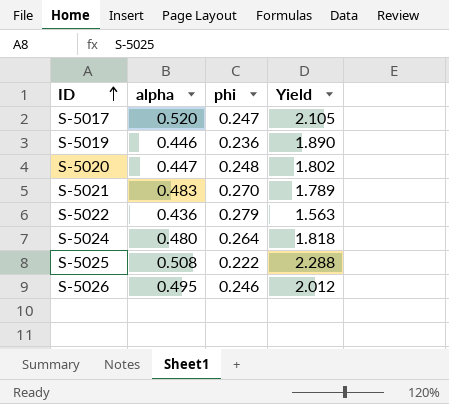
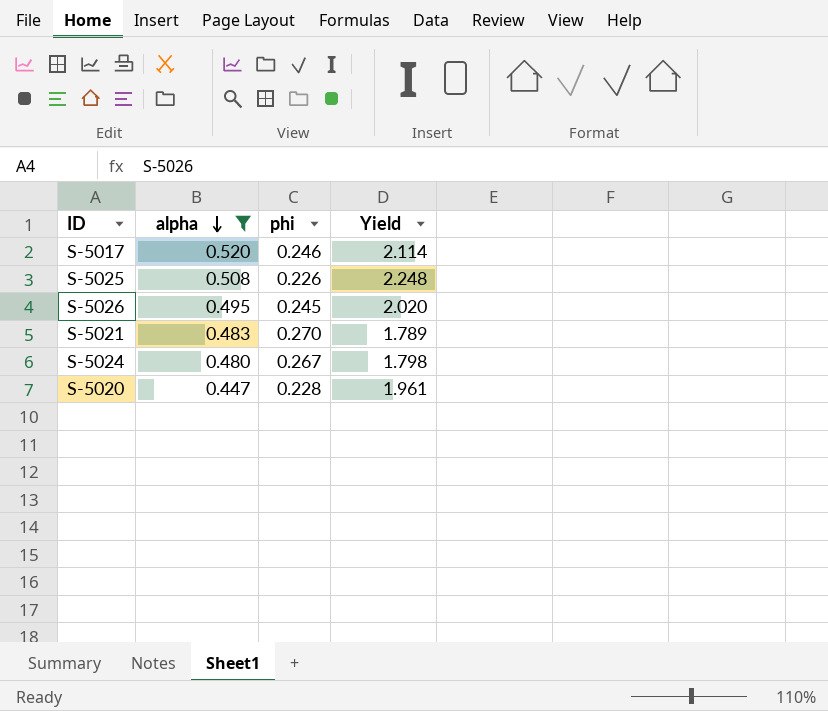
filter: none -> alpha >= 0.447
row order: ID ascending -> alpha descending
S-5017 | phi: 0.247 -> 0.246
S-5017 | Yield: 2.105 -> 2.114
S-5025 | phi: 0.222 -> 0.226
S-5025 | Yield: 2.288 -> 2.248
S-5026 | phi: 0.246 -> 0.245
S-5026 | Yield: 2.012 -> 2.020
S-5024 | phi: 0.264 -> 0.267
S-5024 | Yield: 1.818 -> 1.798
S-5020 | phi: 0.248 -> 0.228
S-5020 | Yield: 1.802 -> 1.961

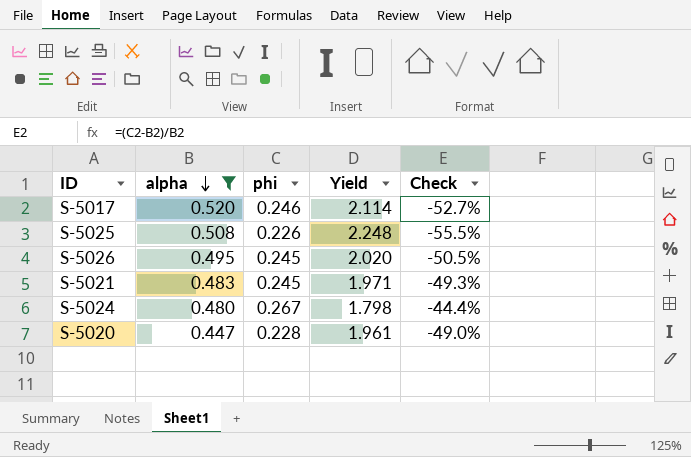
column Check | formula: none -> ([phi] - [alpha]) / [alpha]
S-5021 | phi: 0.270 -> 0.245
S-5021 | Yield: 1.789 -> 1.971

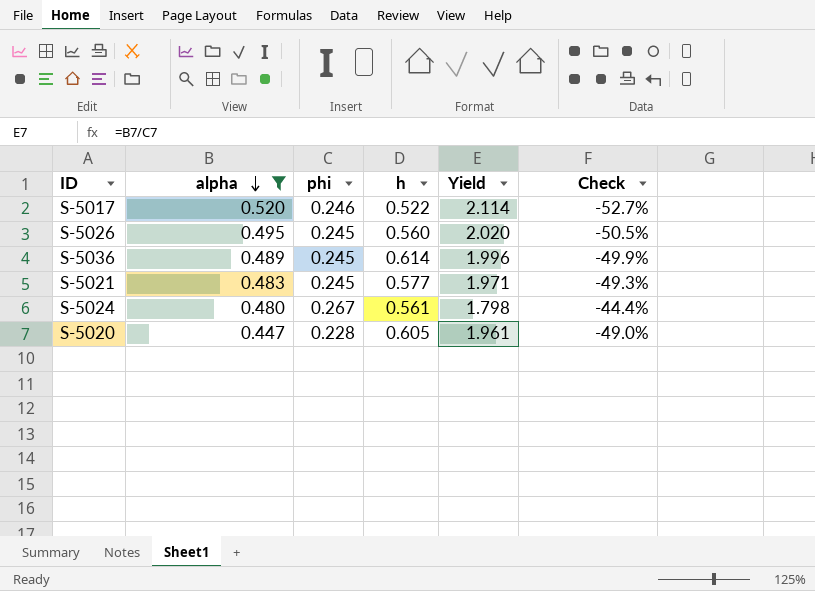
column h | position: none -> 4
row S-5025: 0.508 | 0.226 | 2.248 | -55.5% -> none
row S-5036: none -> 0.489 | 0.245 | 0.614 | 1.996 | -49.9%

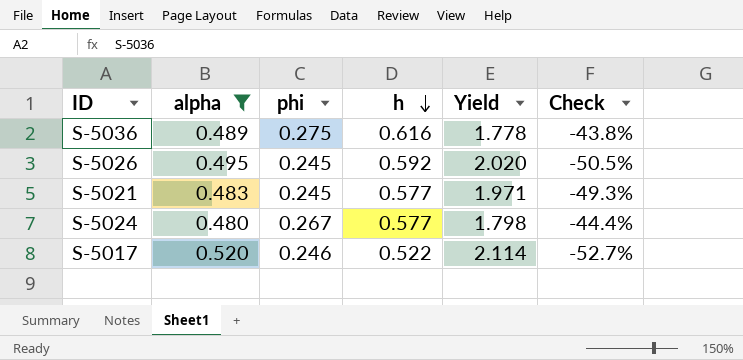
row order: alpha descending -> h descending
row S-5020: 0.447 | 0.228 | 0.605 | 1.961 | -49.0% -> none
S-5036 | phi: 0.245 -> 0.275
S-5036 | h: 0.614 -> 0.616
S-5036 | Yield: 1.996 -> 1.778
S-5036 | Check: -49.9% -> -43.8%
S-5026 | h: 0.560 -> 0.592
S-5024 | h: 0.561 -> 0.577

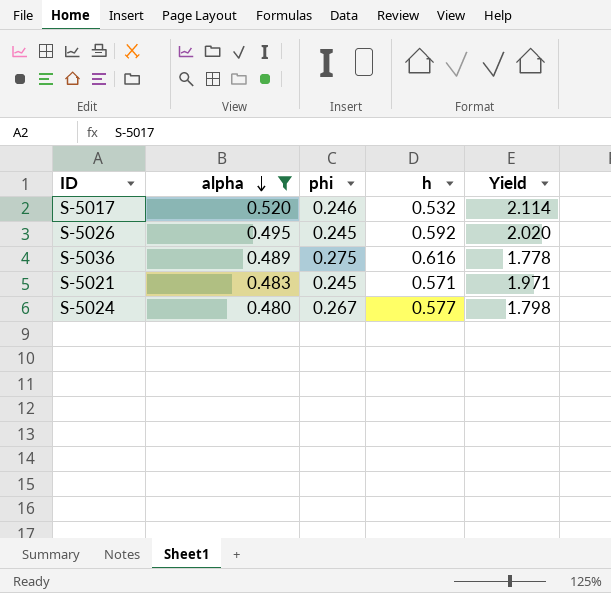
row order: h descending -> alpha descending
column Check | formula: ([phi] - [alpha]) / [alpha] -> none
S-5017 | h: 0.522 -> 0.532
S-5021 | h: 0.577 -> 0.571

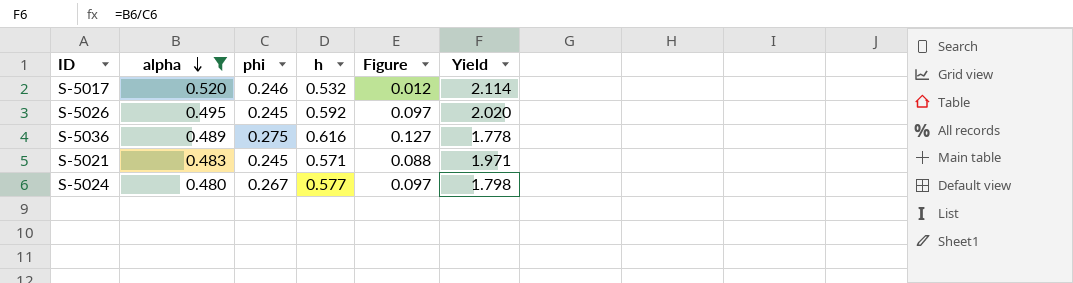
column Figure | formula: none -> [h] - [alpha]

